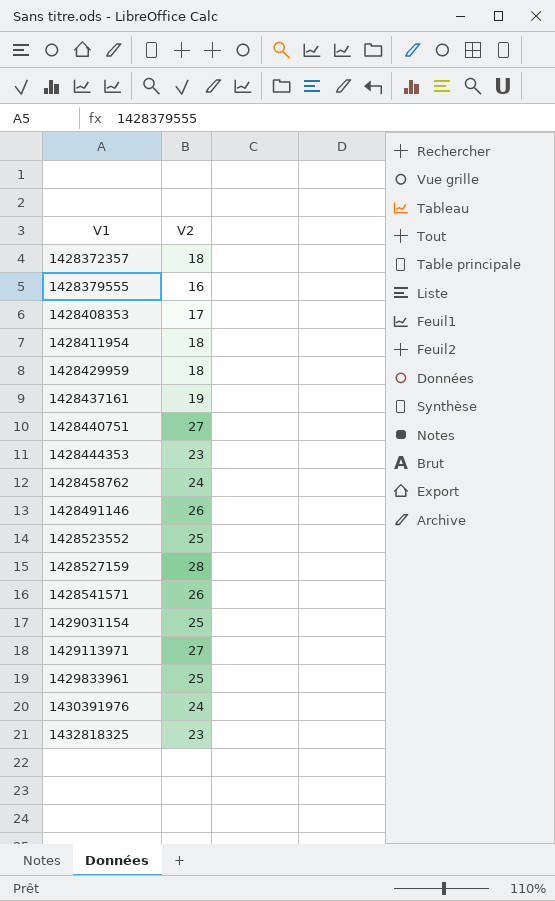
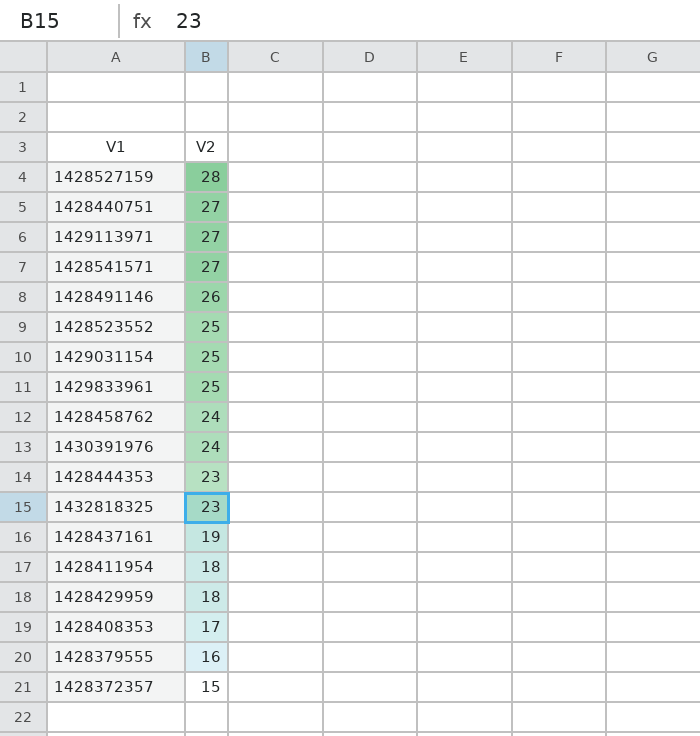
row order: V1 ascending -> V2 descending
1428541571 | V2: 26 -> 27
1428372357 | V2: 18 -> 15

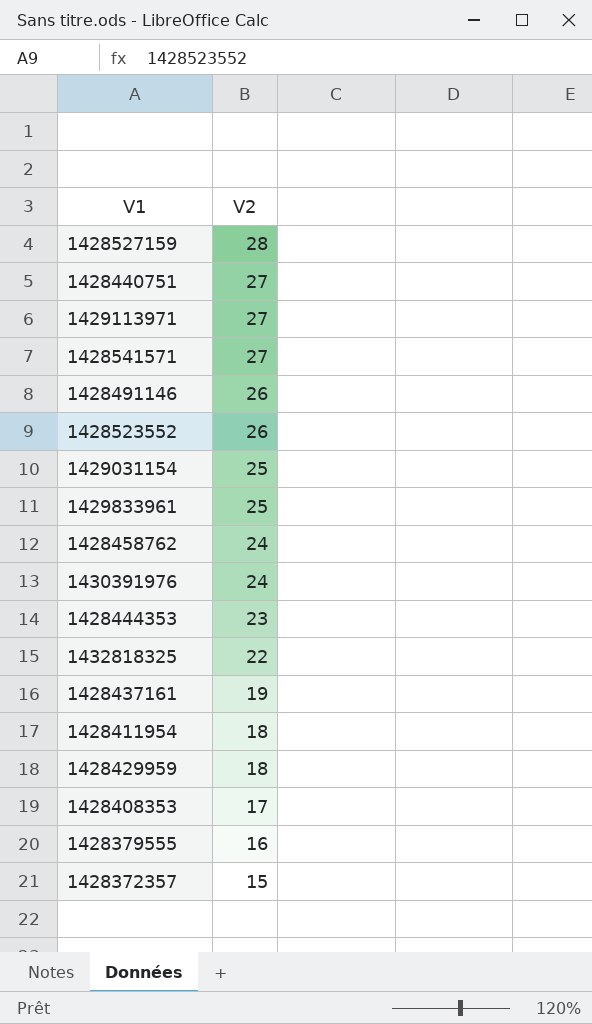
1428523552 | V2: 25 -> 26
1432818325 | V2: 23 -> 22

